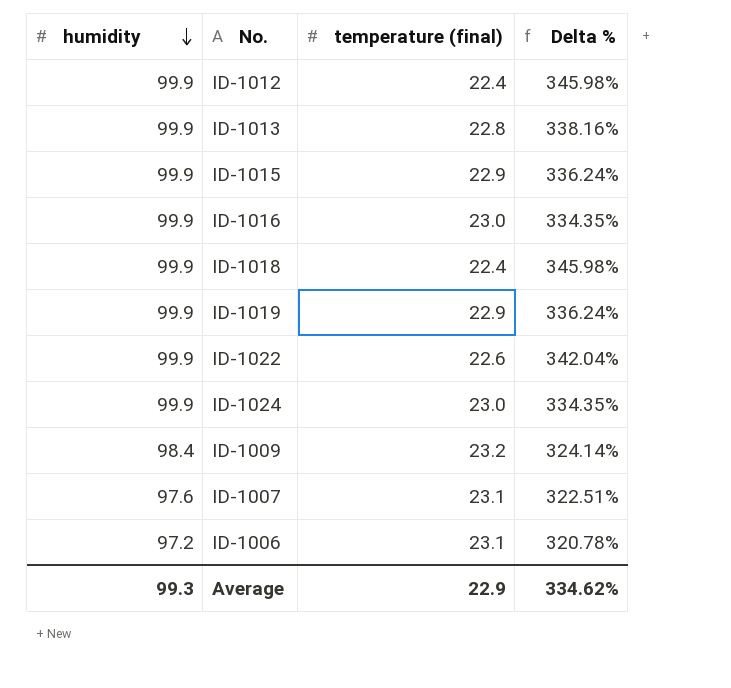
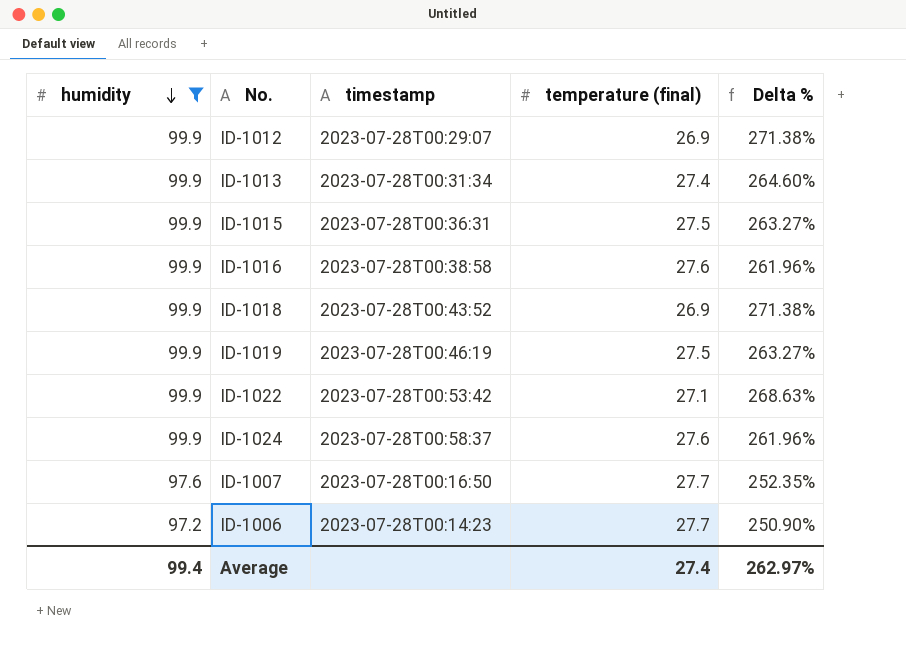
filter: none -> humidity != 98.4
column timestamp | position: none -> 3
ID-1012 | temperature (final): 22.4 -> 26.9
ID-1012 | Delta %: 345.98% -> 271.38%
ID-1013 | temperature (final): 22.8 -> 27.4
ID-1013 | Delta %: 338.16% -> 264.60%
ID-1015 | temperature (final): 22.9 -> 27.5
ID-1015 | Delta %: 336.24% -> 263.27%
ID-1016 | temperature (final): 23.0 -> 27.6
ID-1016 | Delta %: 334.35% -> 261.96%
ID-1018 | temperature (final): 22.4 -> 26.9
ID-1018 | Delta %: 345.98% -> 271.38%
ID-1019 | temperature (final): 22.9 -> 27.5
ID-1019 | Delta %: 336.24% -> 263.27%
ID-1022 | temperature (final): 22.6 -> 27.1
ID-1022 | Delta %: 342.04% -> 268.63%
ID-1024 | temperature (final): 23.0 -> 27.6
ID-1024 | Delta %: 334.35% -> 261.96%
ID-1007 | temperature (final): 23.1 -> 27.7
ID-1007 | Delta %: 322.51% -> 252.35%
ID-1006 | temperature (final): 23.1 -> 27.7
ID-1006 | Delta %: 320.78% -> 250.90%
Average | humidity: 99.3 -> 99.4
Average | temperature (final): 22.9 -> 27.4
Average | Delta %: 334.62% -> 262.97%

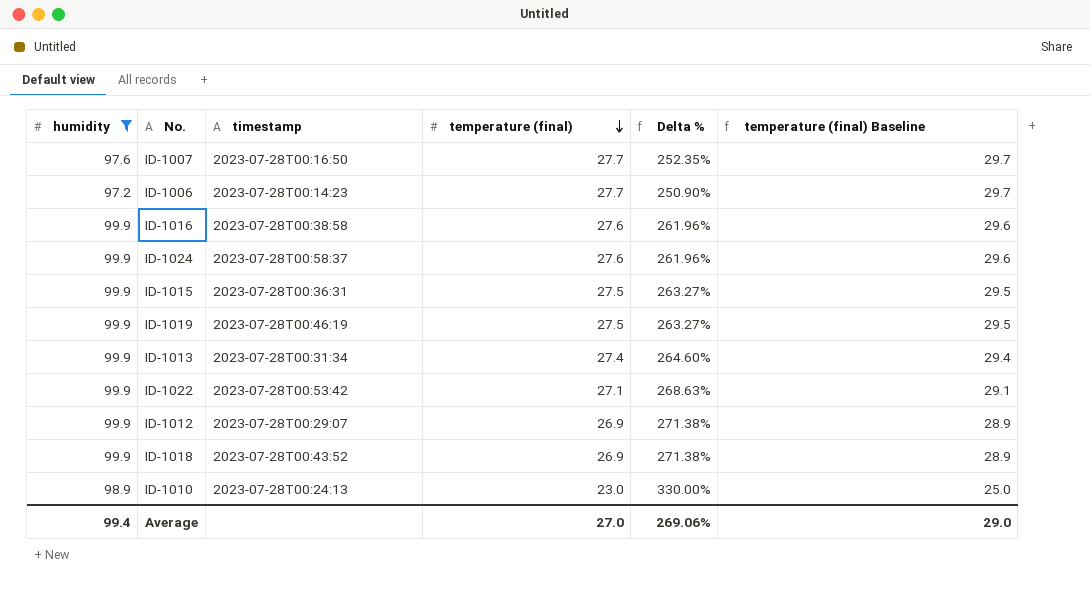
row order: humidity descending -> temperature (final) descending
column temperature (final) Baseline | formula: none -> [temperature (final)] + 2
row ID-1010: none -> 98.9 | 2023-07-28T00:24:13 | 23.0 | 330.00% | 25.0
Average | temperature (final): 27.4 -> 27.0
Average | Delta %: 262.97% -> 269.06%

